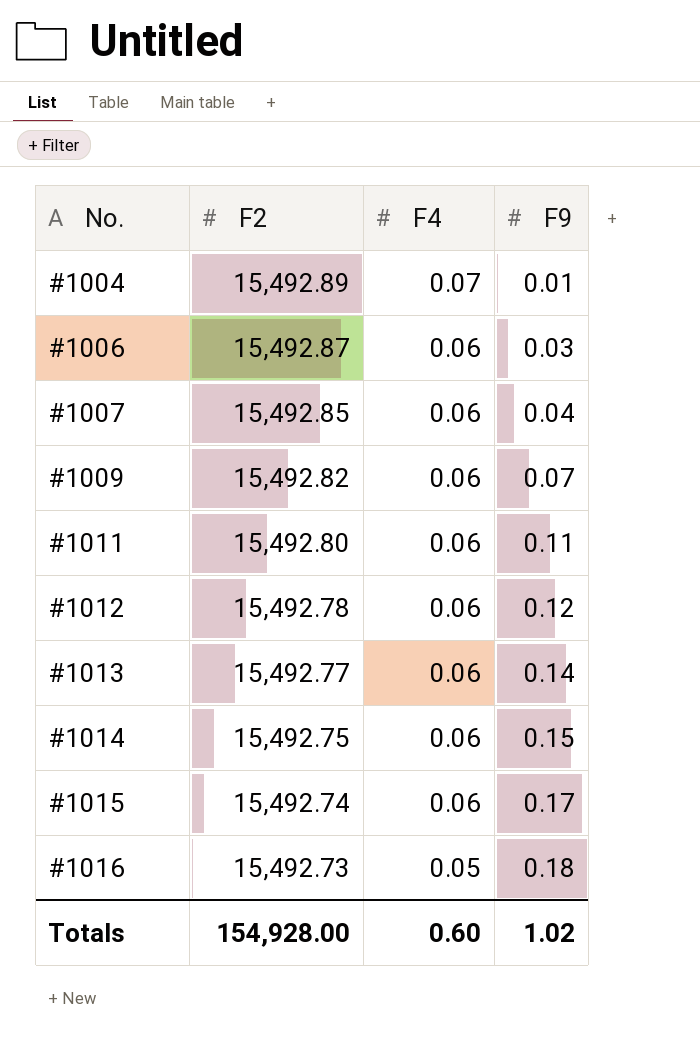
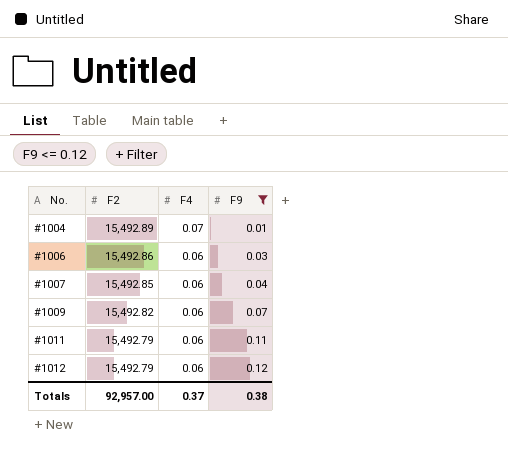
filter: none -> F9 <= 0.12
#1006 | F2: 15,492.87 -> 15,492.86
#1011 | F2: 15,492.80 -> 15,492.79
#1012 | F2: 15,492.78 -> 15,492.79
Totals | F2: 154,928.00 -> 92,957.00
Totals | F4: 0.60 -> 0.37
Totals | F9: 1.02 -> 0.38

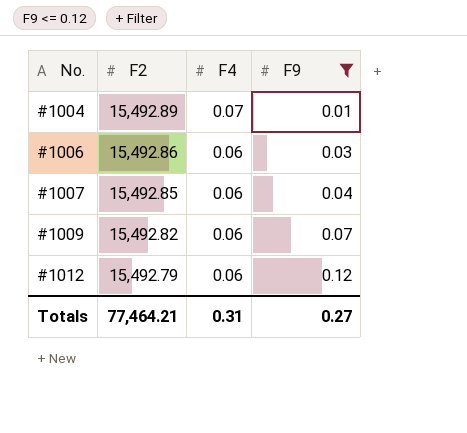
row #1011: 15,492.79 | 0.06 | 0.11 -> none
Totals | F2: 92,957.00 -> 77,464.21
Totals | F4: 0.37 -> 0.31
Totals | F9: 0.38 -> 0.27

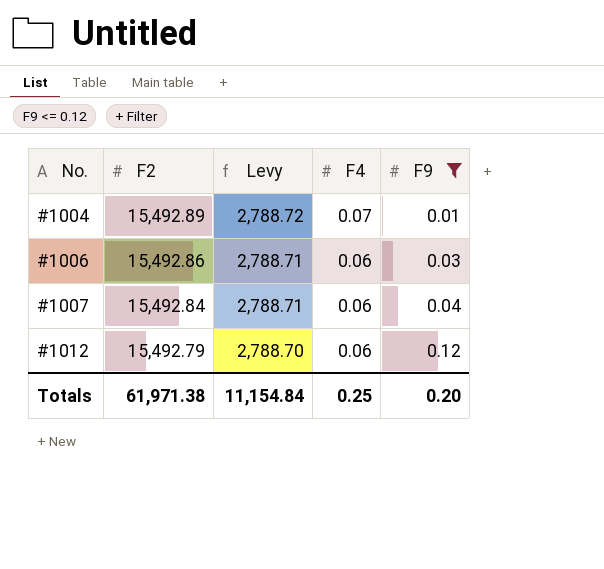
column Levy | formula: none -> [F2] * 0.18
row #1009: 15,492.82 | 0.06 | 0.07 -> none
#1007 | F2: 15,492.85 -> 15,492.84
Totals | F2: 77,464.21 -> 61,971.38
Totals | F4: 0.31 -> 0.25
Totals | F9: 0.27 -> 0.20

